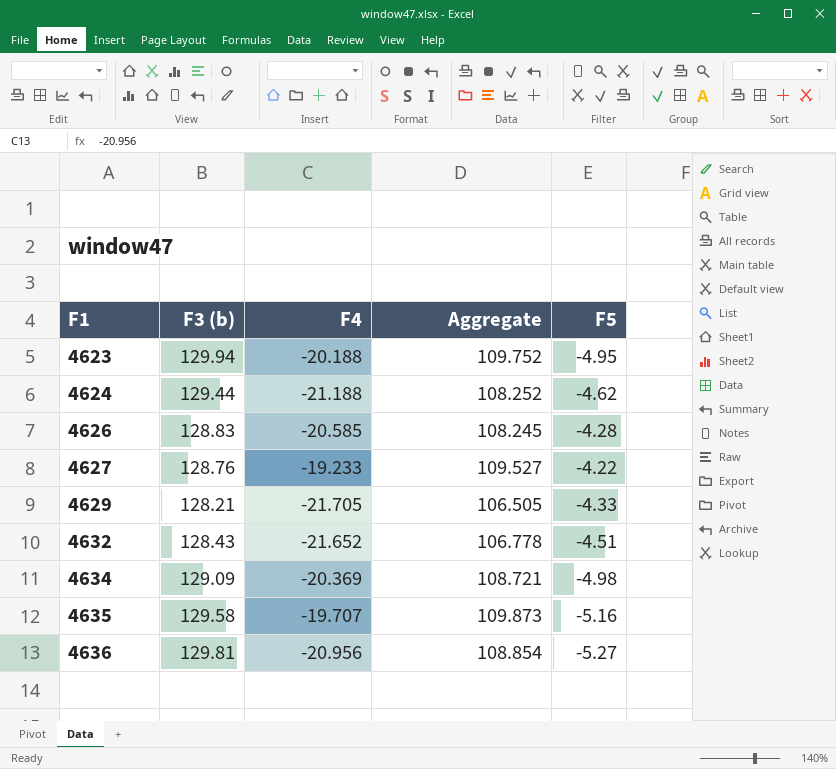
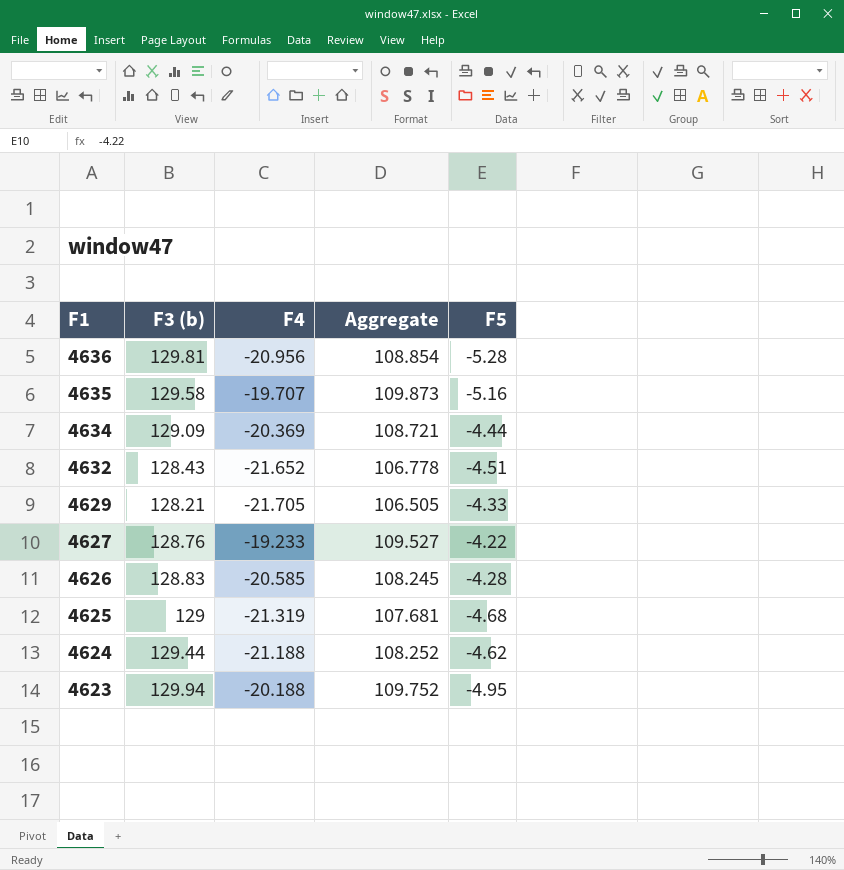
row order: F1 ascending -> F1 descending
4636 | F5: -5.27 -> -5.28
4634 | F5: -4.98 -> -4.44
row 4625: none -> 129 | -21.319 | 107.681 | -4.68

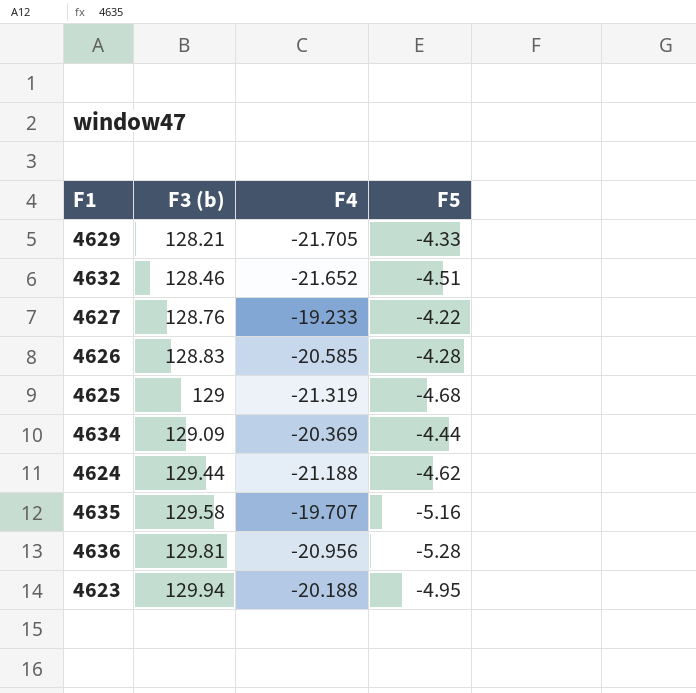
row order: F1 descending -> F3 (b) ascending
column Aggregate | formula: [F3 (b)] + [F4] -> none
4632 | F3 (b): 128.43 -> 128.46

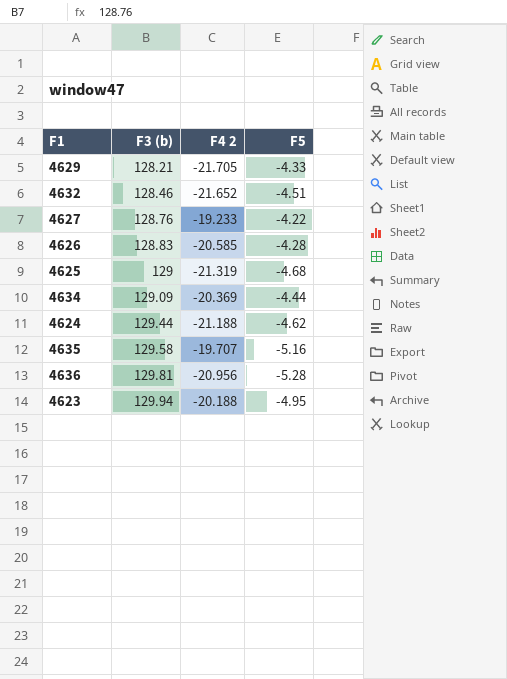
column name: F4 -> F4 2

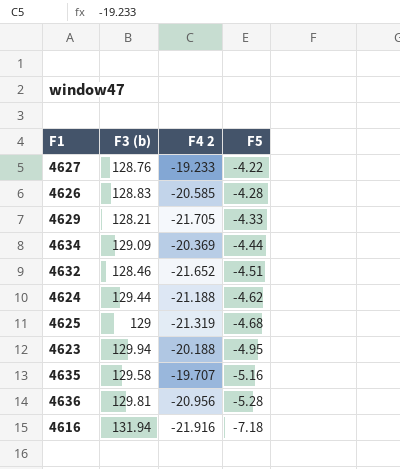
row order: F3 (b) ascending -> F5 descending
row 4616: none -> 131.94 | -21.916 | -7.18

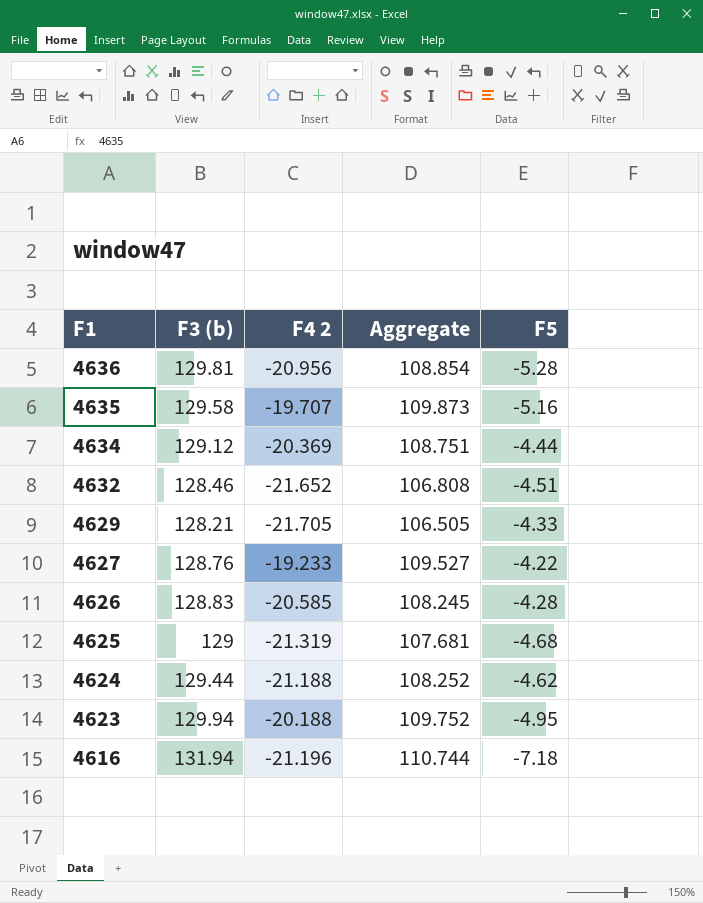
row order: F5 descending -> F1 descending
column Aggregate | formula: none -> [F3 (b)] + [F4 2]
4634 | F3 (b): 129.09 -> 129.12
4616 | F4 2: -21.916 -> -21.196

